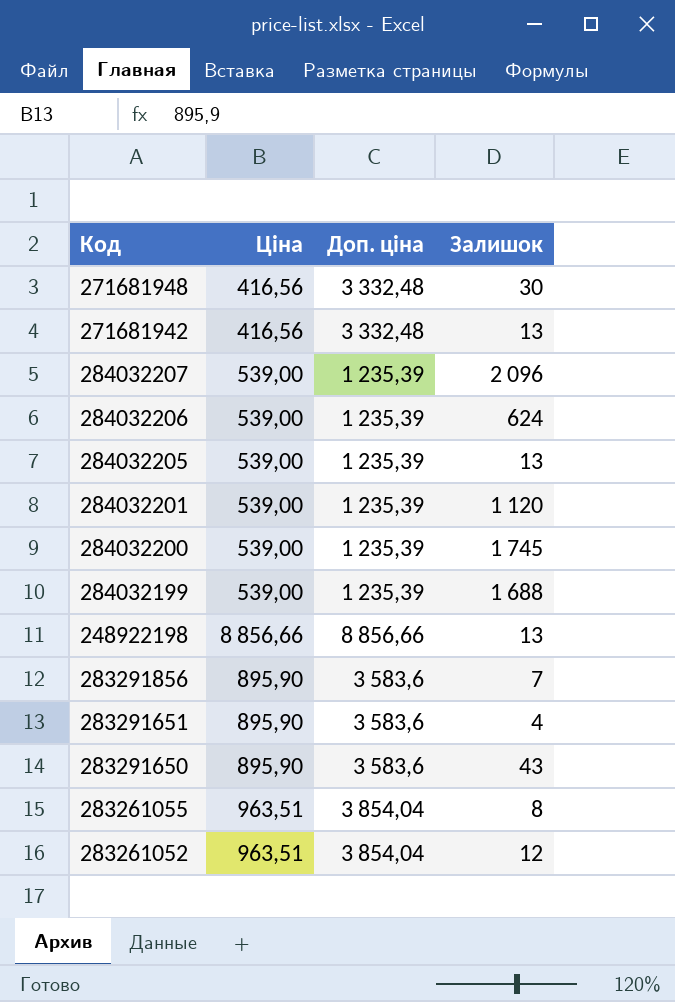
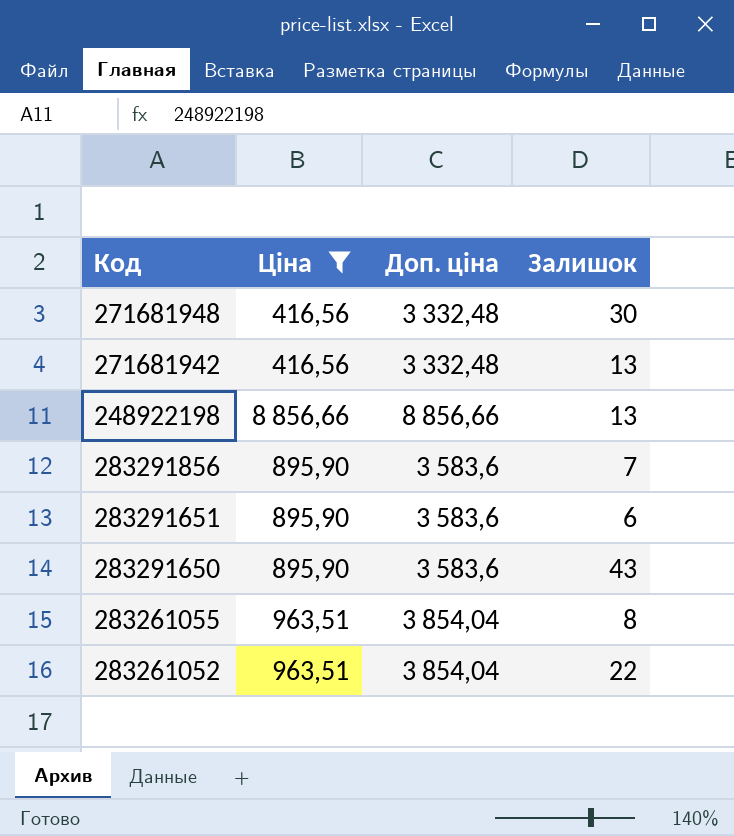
filter: none -> Ціна != 539,00
283291651 | Залишок: 4 -> 6
283261052 | Залишок: 12 -> 22

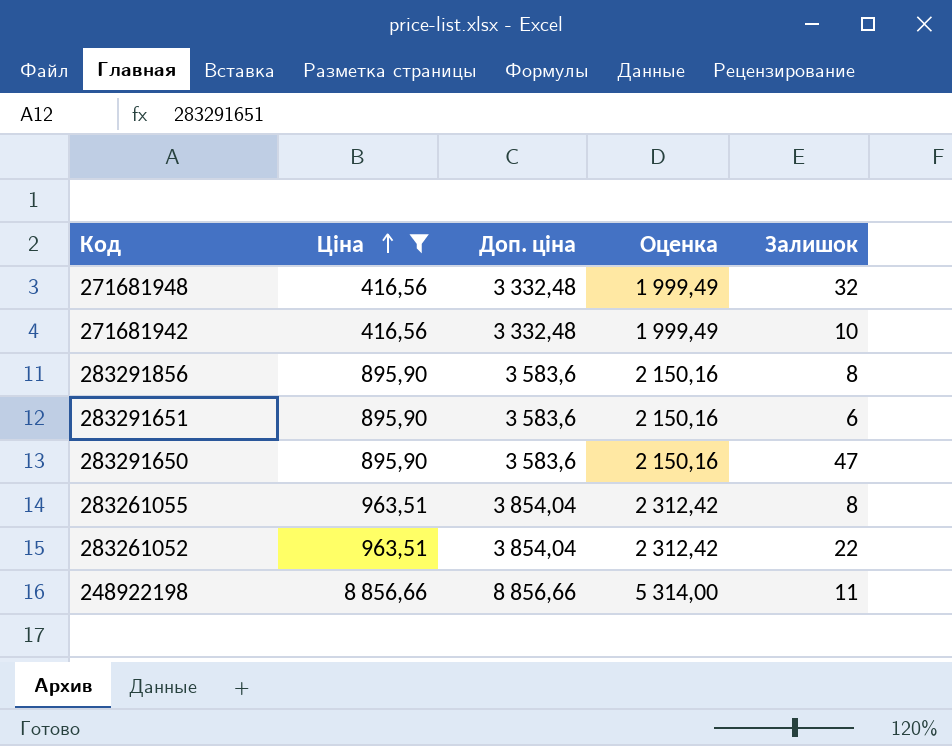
row order: none -> Ціна ascending
column Оценка | formula: none -> [Доп. ціна] * 0,6
271681948 | Залишок: 30 -> 32
271681942 | Залишок: 13 -> 10
283291856 | Залишок: 7 -> 8
283291650 | Залишок: 43 -> 47
248922198 | Залишок: 13 -> 11

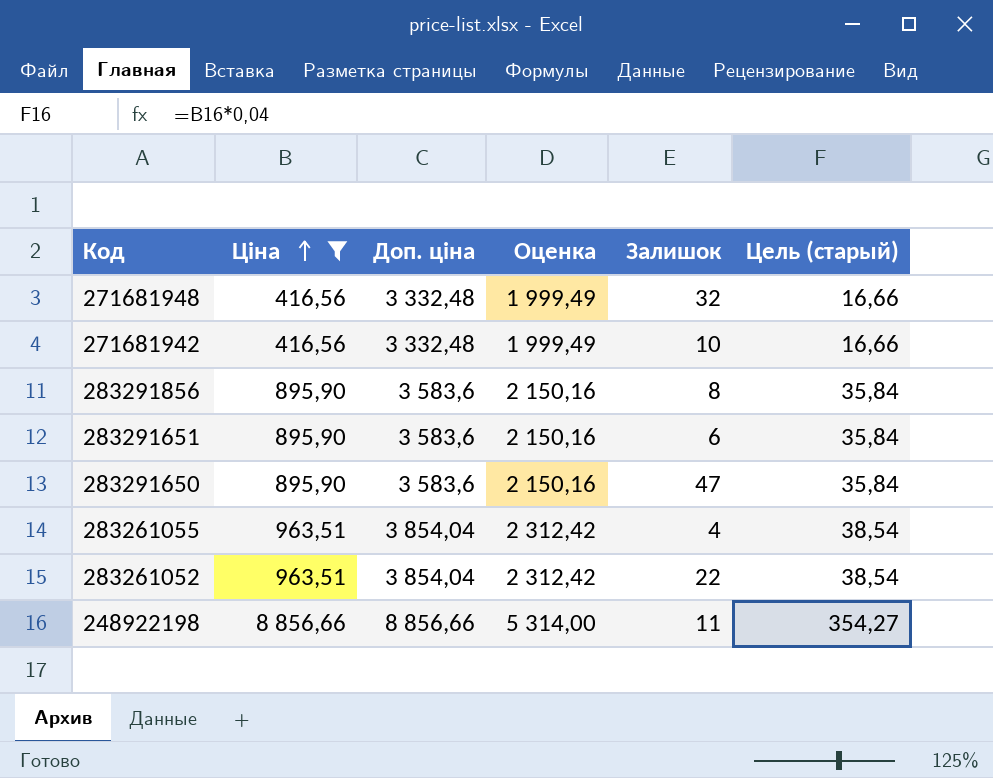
column Цель (старый) | formula: none -> [Ціна] * 0,04
283261055 | Залишок: 8 -> 4

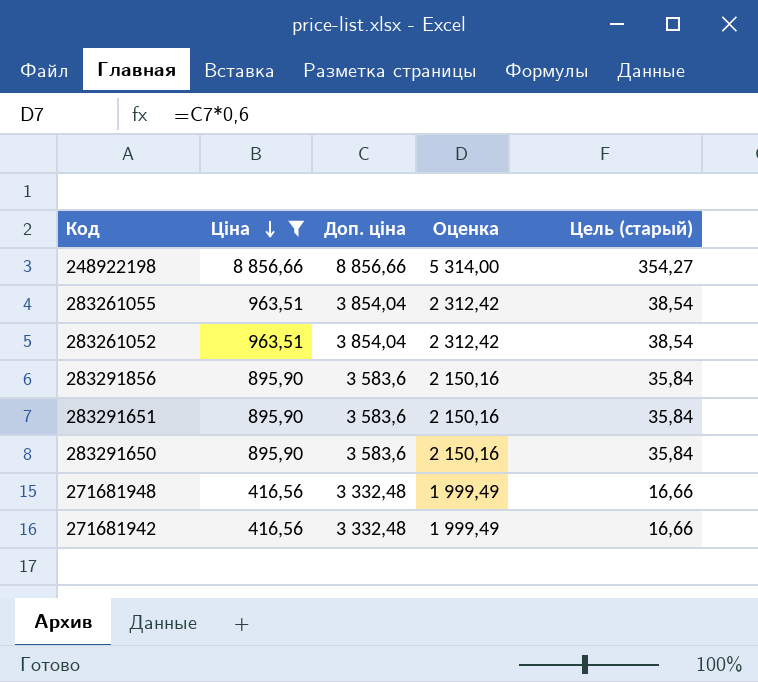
row order: Ціна ascending -> Ціна descending
column Залишок | position: 5 -> none

